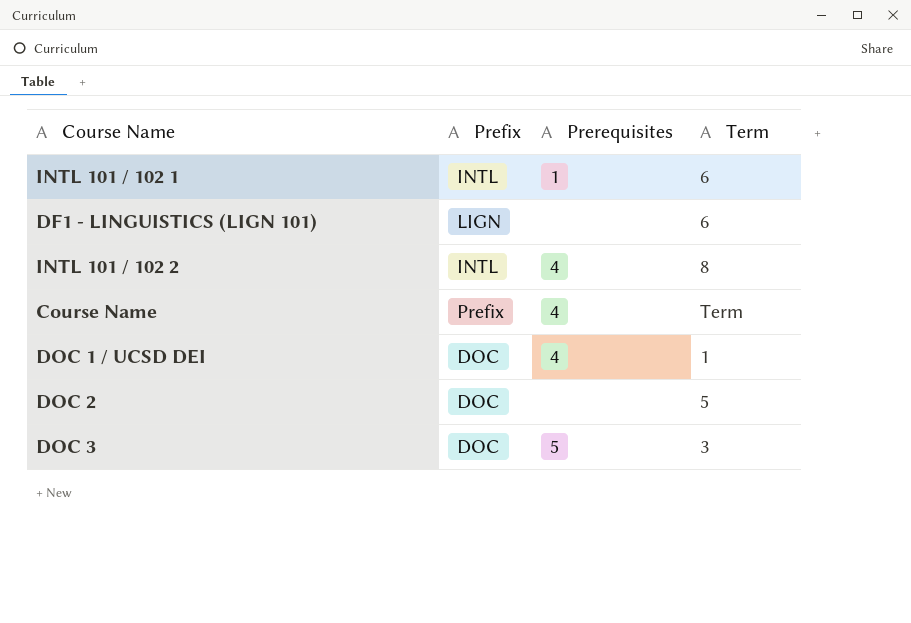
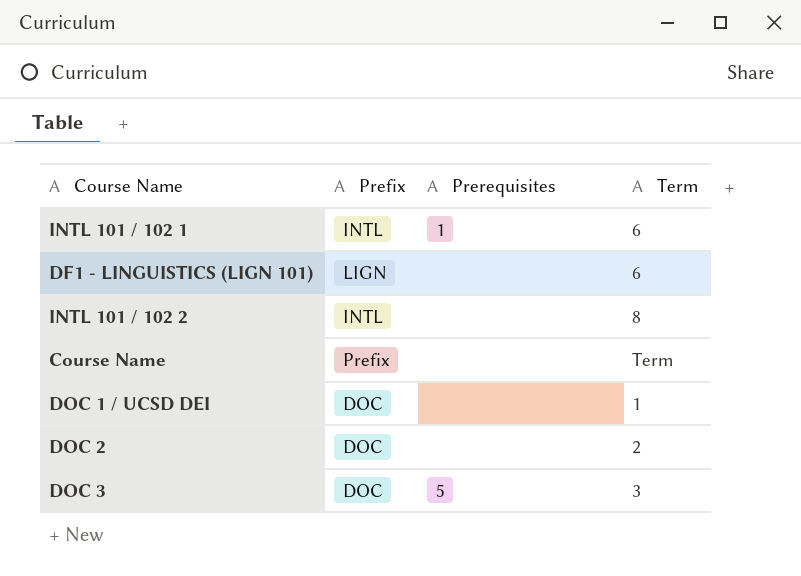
INTL 101 / 102 2 | Prerequisites: 4 -> none
Course Name | Prerequisites: 4 -> none
DOC 1 / UCSD DEI | Prerequisites: 4 -> none
DOC 2 | Term: 5 -> 2

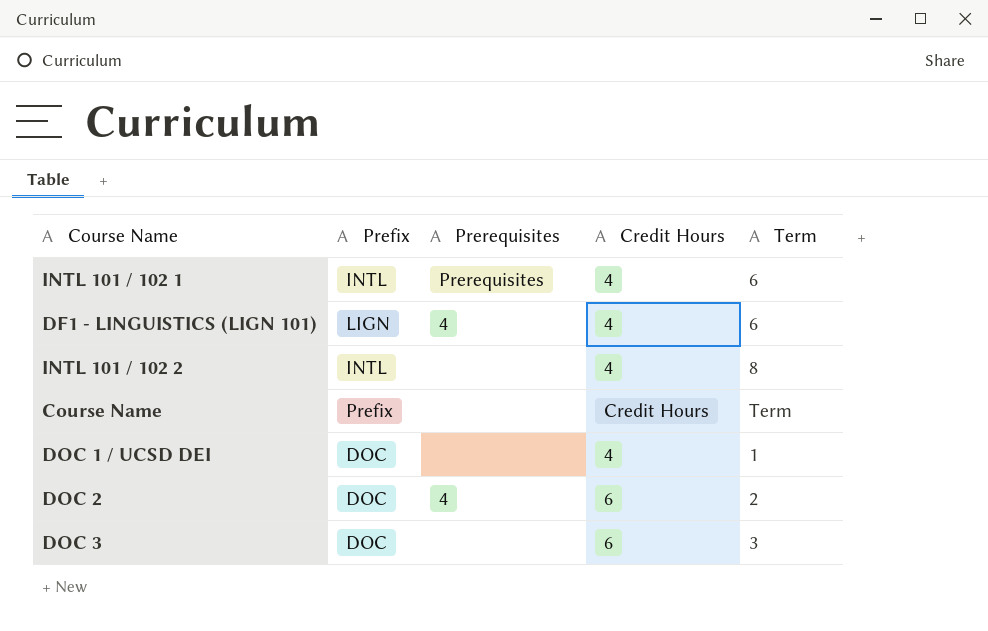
column Credit Hours | position: none -> 4
INTL 101 / 102 1 | Prerequisites: 1 -> Prerequisites
DF1 - LINGUISTICS (LIGN 101) | Prerequisites: none -> 4
DOC 2 | Prerequisites: none -> 4
DOC 3 | Prerequisites: 5 -> none

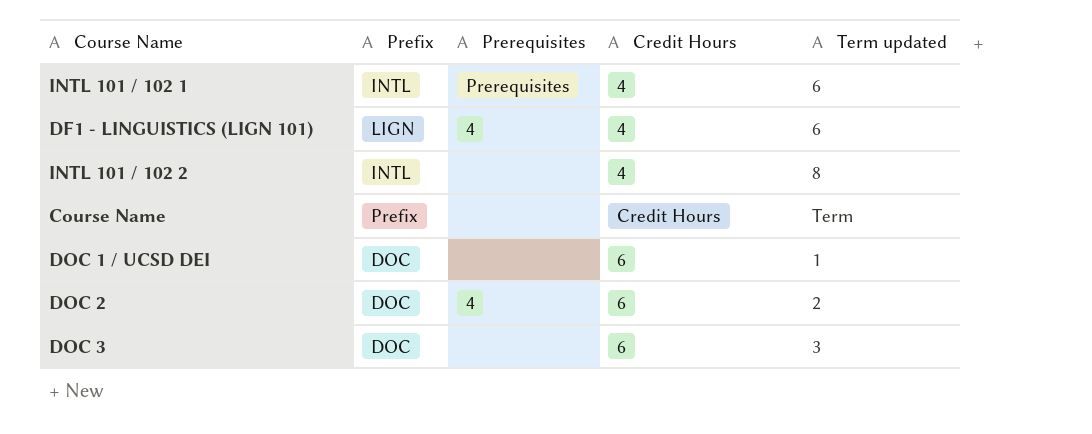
column name: Term -> Term updated
DOC 1 / UCSD DEI | Credit Hours: 4 -> 6

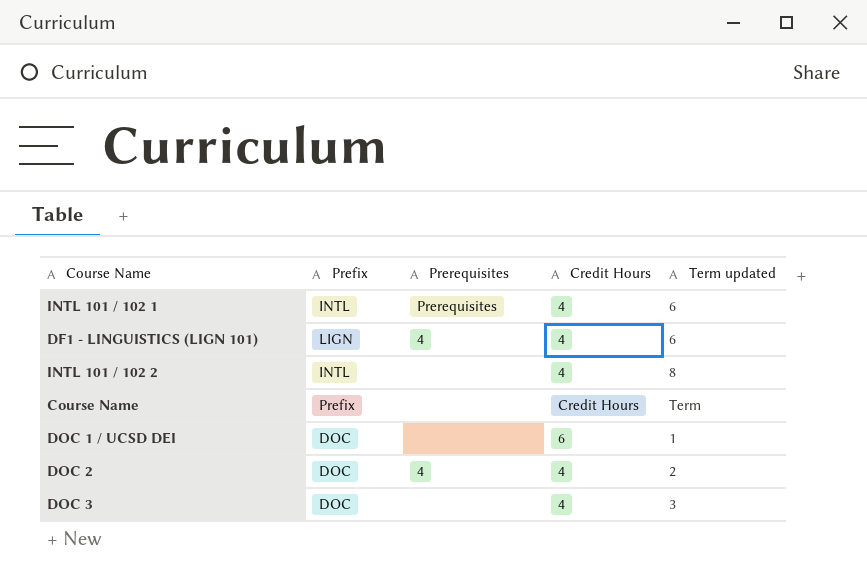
DOC 2 | Credit Hours: 6 -> 4
DOC 3 | Credit Hours: 6 -> 4

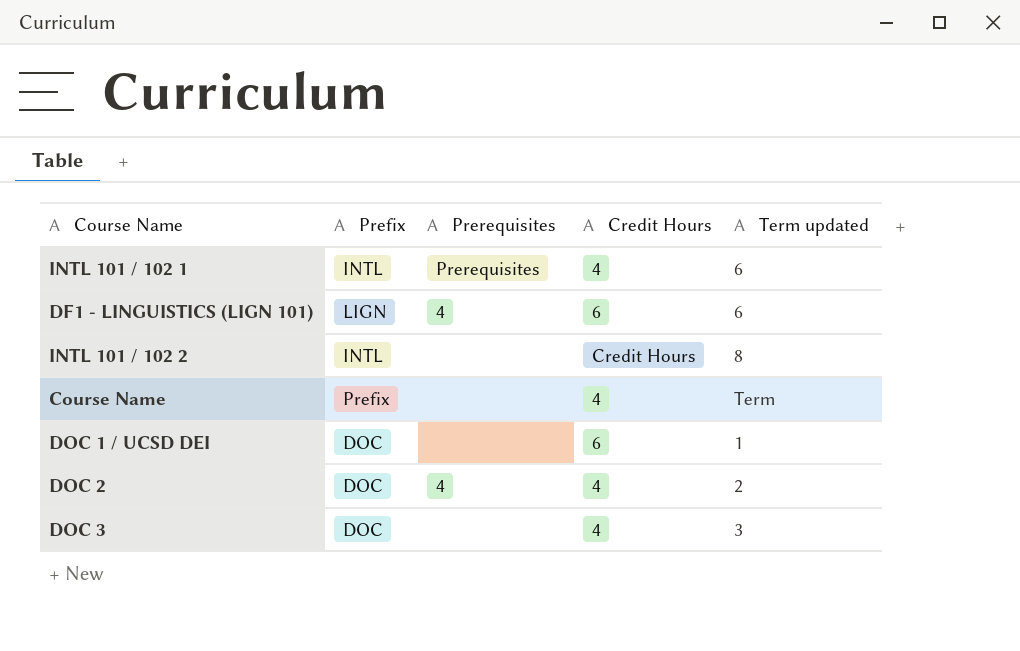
DF1 - LINGUISTICS (LIGN 101) | Credit Hours: 4 -> 6
INTL 101 / 102 2 | Credit Hours: 4 -> Credit Hours
Course Name | Credit Hours: Credit Hours -> 4

